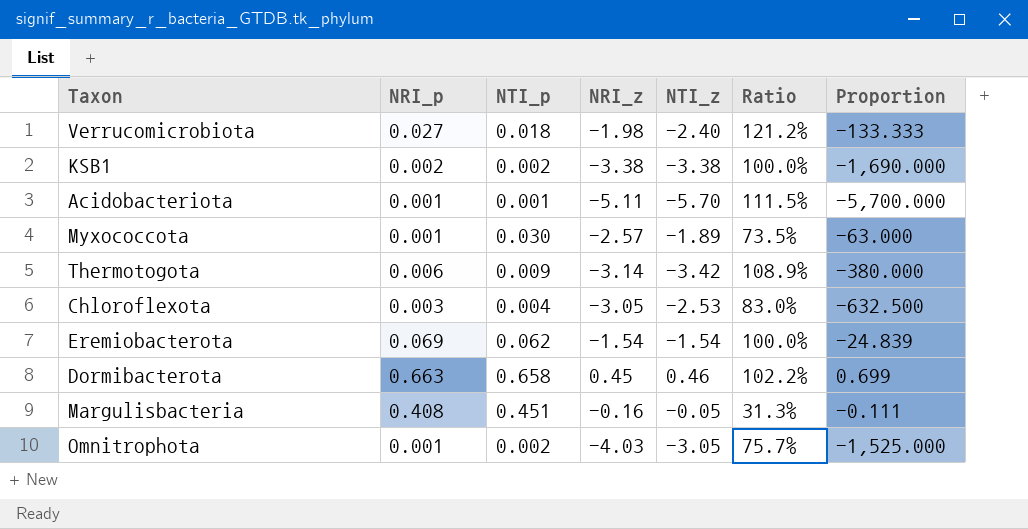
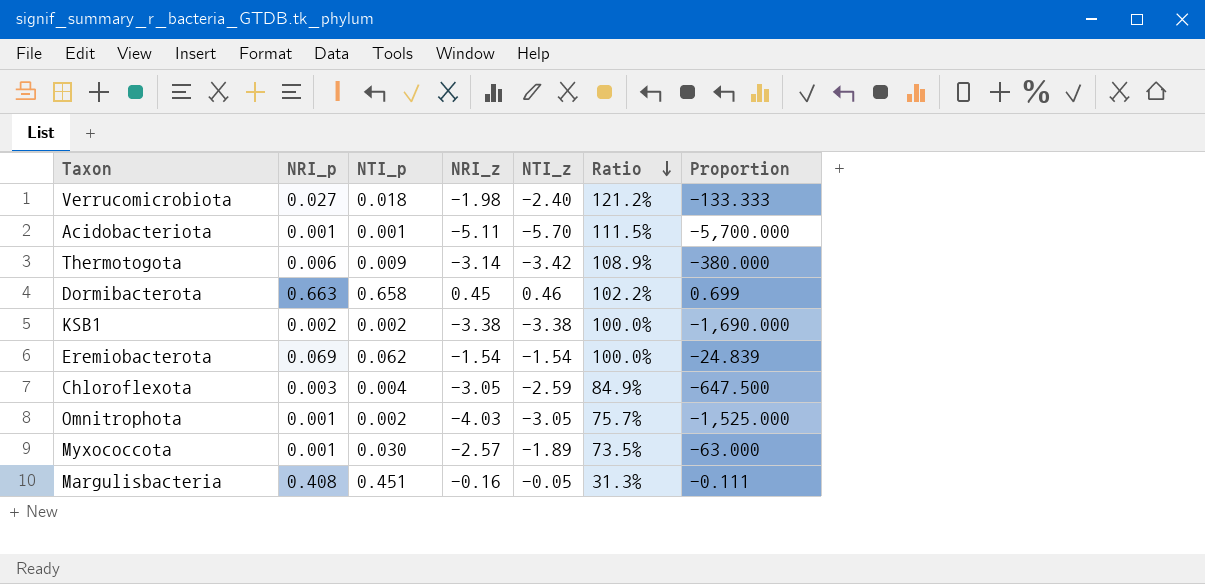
row order: none -> Ratio descending
Chloroflexota | NTI_z: -2.53 -> -2.59
Chloroflexota | Ratio: 83.0% -> 84.9%
Chloroflexota | Proportion: -632.500 -> -647.500

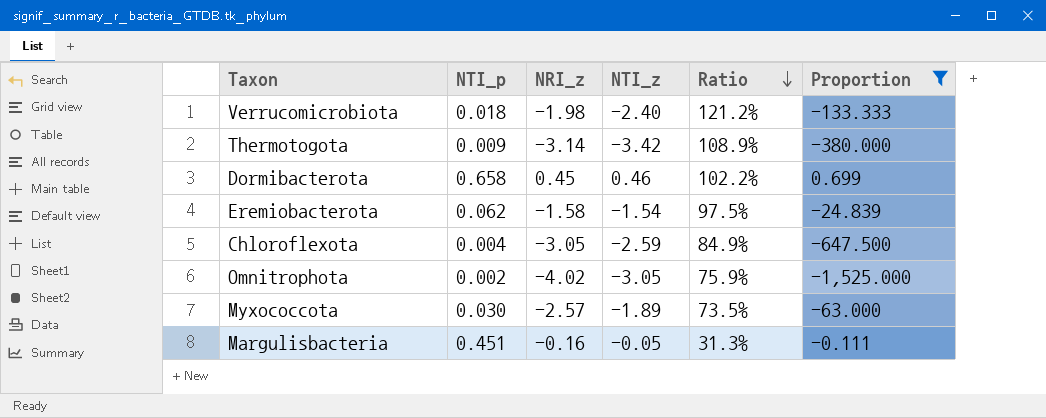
filter: none -> Proportion >= -1,525.000
column NRI_p | position: 2 -> none
Eremiobacterota | NRI_z: -1.54 -> -1.58
Eremiobacterota | Ratio: 100.0% -> 97.5%
Omnitrophota | NRI_z: -4.03 -> -4.02
Omnitrophota | Ratio: 75.7% -> 75.9%

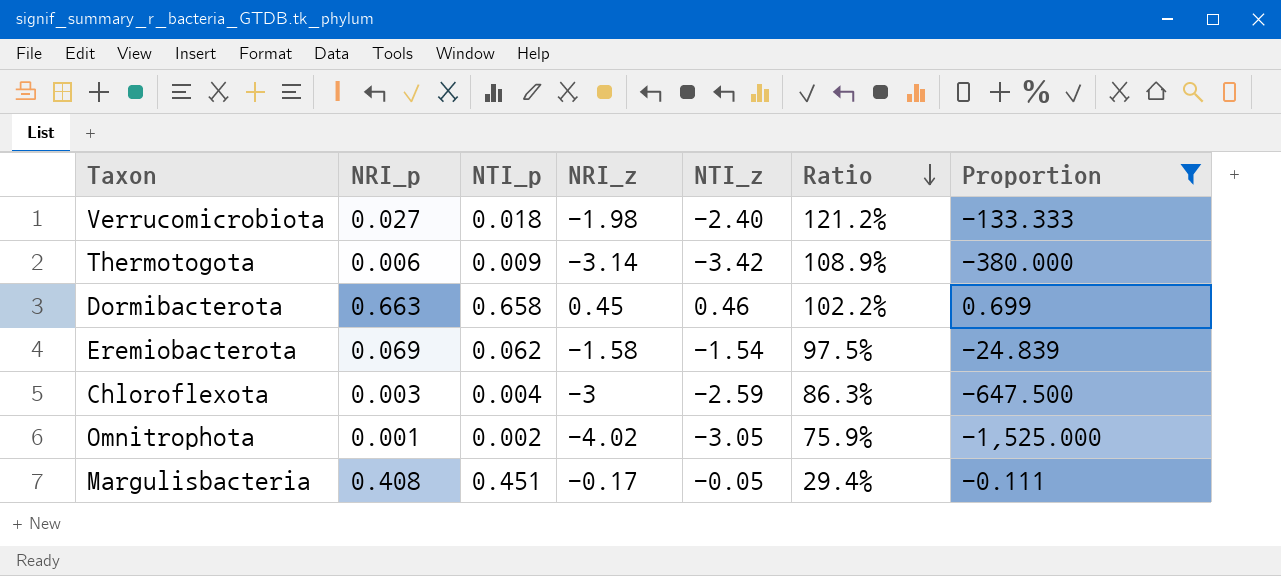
column NRI_p | position: none -> 2
row Myxococcota: 0.030 | -2.57 | -1.89 | 73.5% | -63.000 -> none
Chloroflexota | NRI_z: -3.05 -> -3
Chloroflexota | Ratio: 84.9% -> 86.3%
Margulisbacteria | NRI_z: -0.16 -> -0.17
Margulisbacteria | Ratio: 31.3% -> 29.4%

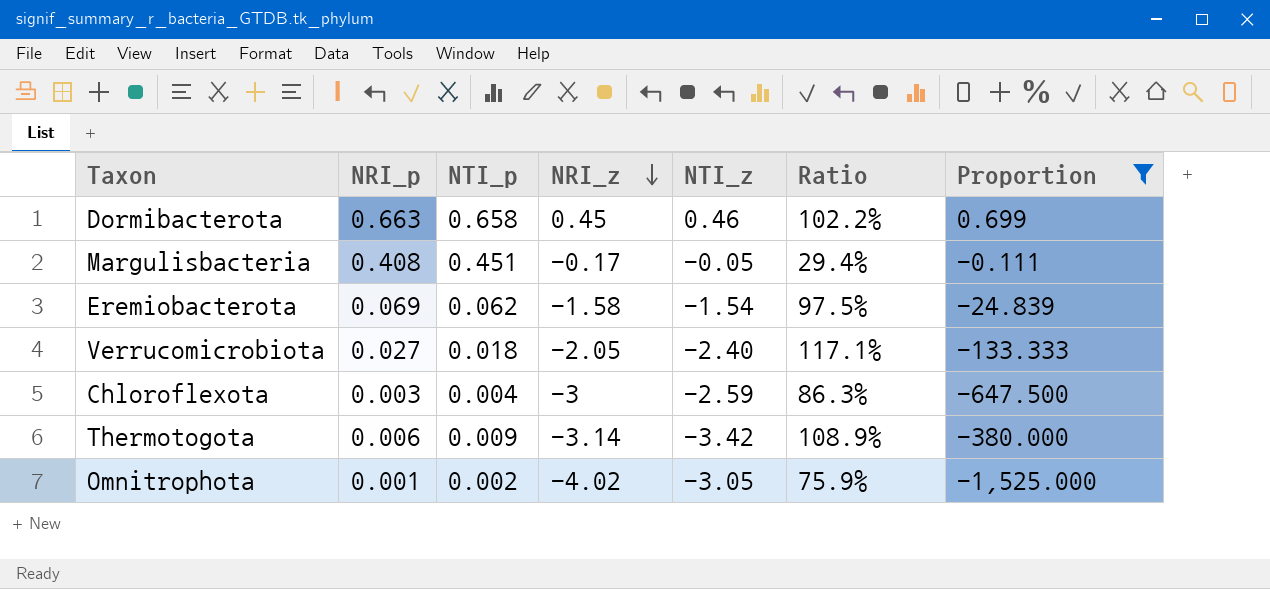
row order: Ratio descending -> NRI_z descending
Verrucomicrobiota | NRI_z: -1.98 -> -2.05
Verrucomicrobiota | Ratio: 121.2% -> 117.1%

